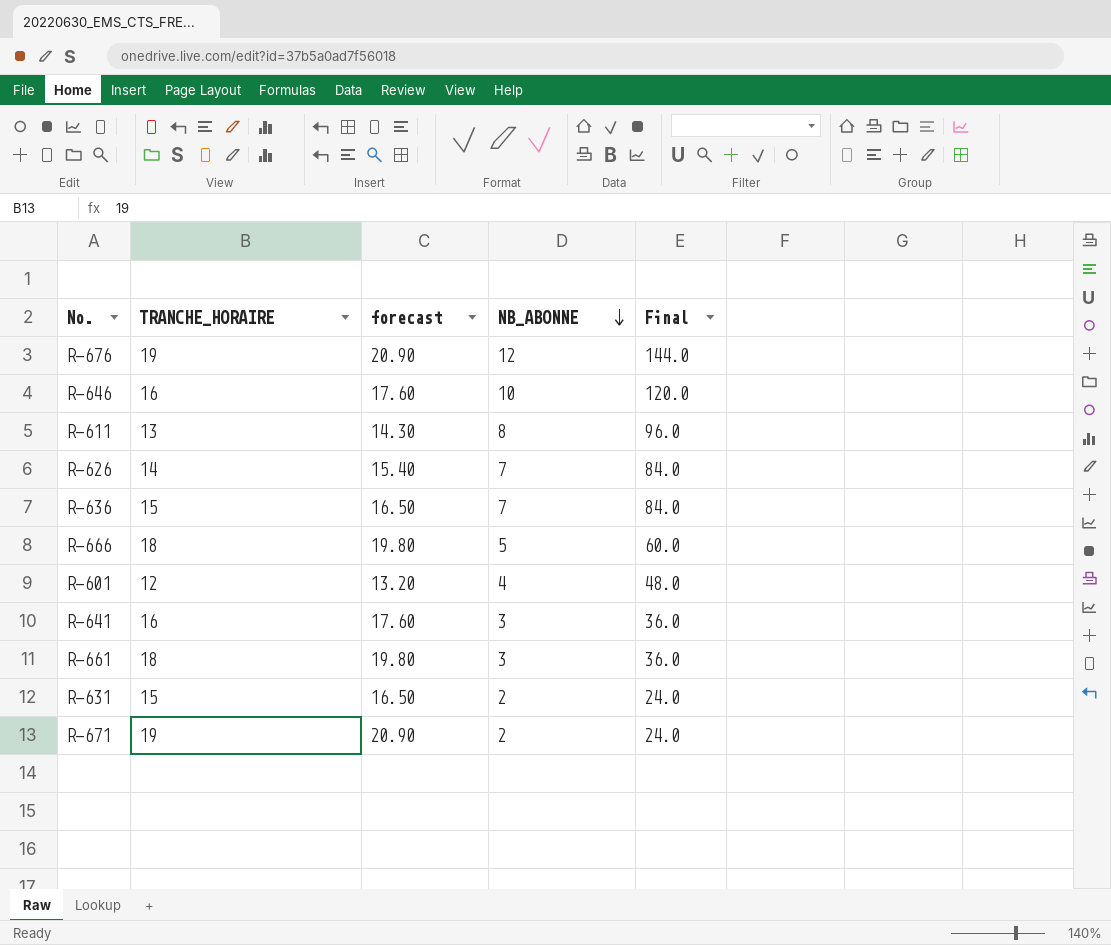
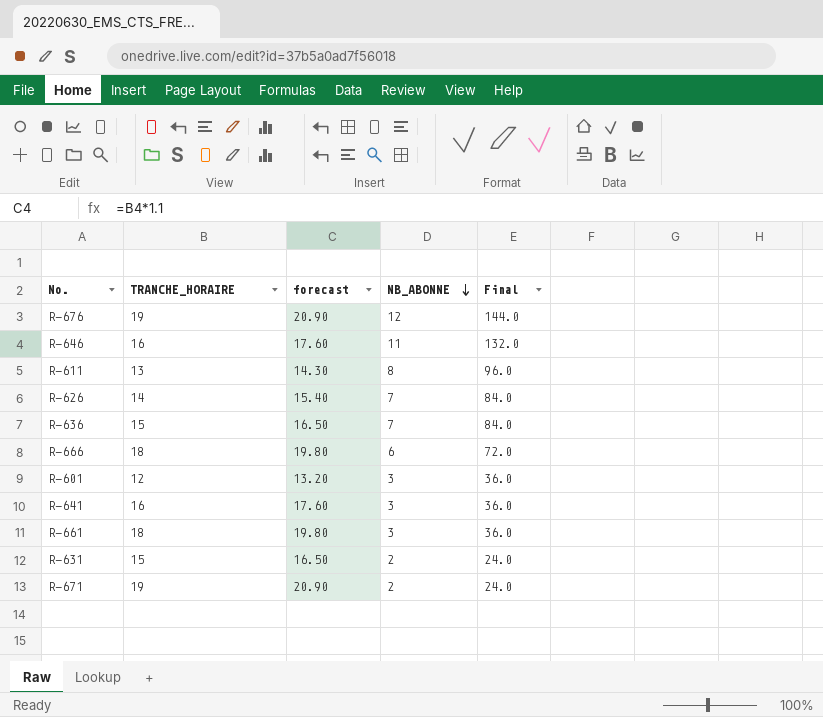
R-646 | NB_ABONNE: 10 -> 11
R-646 | Final: 120.0 -> 132.0
R-666 | NB_ABONNE: 5 -> 6
R-666 | Final: 60.0 -> 72.0
R-601 | NB_ABONNE: 4 -> 3
R-601 | Final: 48.0 -> 36.0

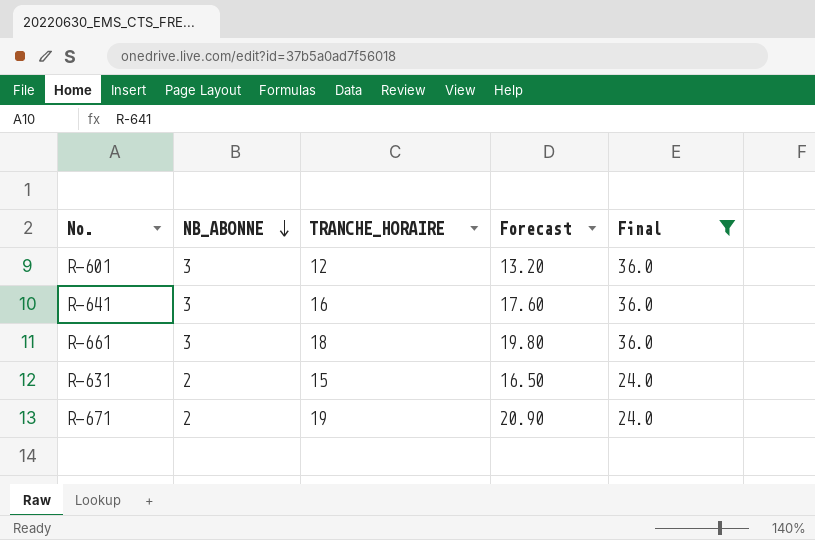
filter: none -> Final <= 36.0
column NB_ABONNE | position: 4 -> 2
column name: forecast -> Forecast

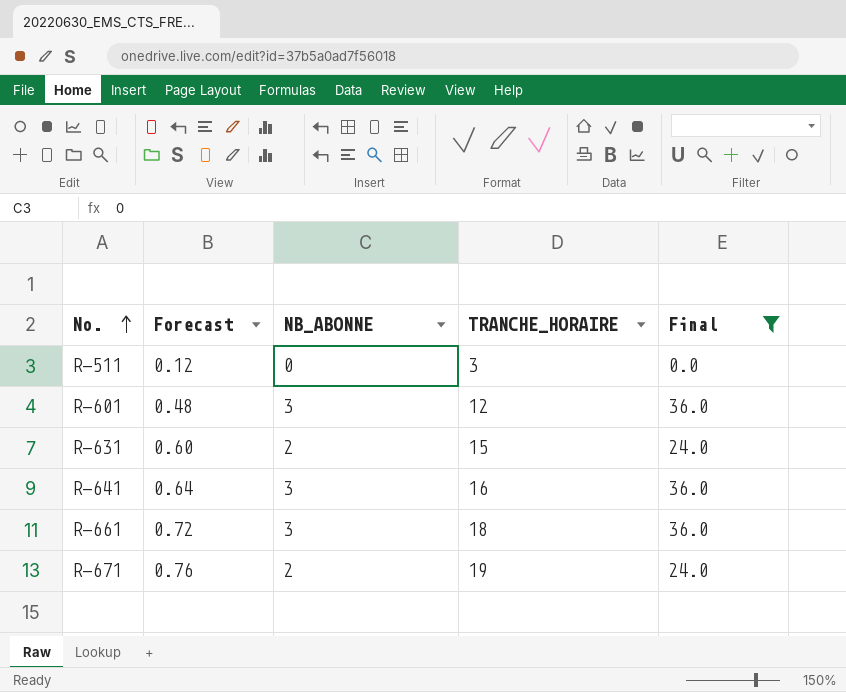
row order: NB_ABONNE descending -> No. ascending
column Forecast | formula: [TRANCHE_HORAIRE] * 1.1 -> [TRANCHE_HORAIRE] * 0.04
column Forecast | position: 4 -> 2
row R-511: none -> 0.12 | 0 | 3 | 0.0

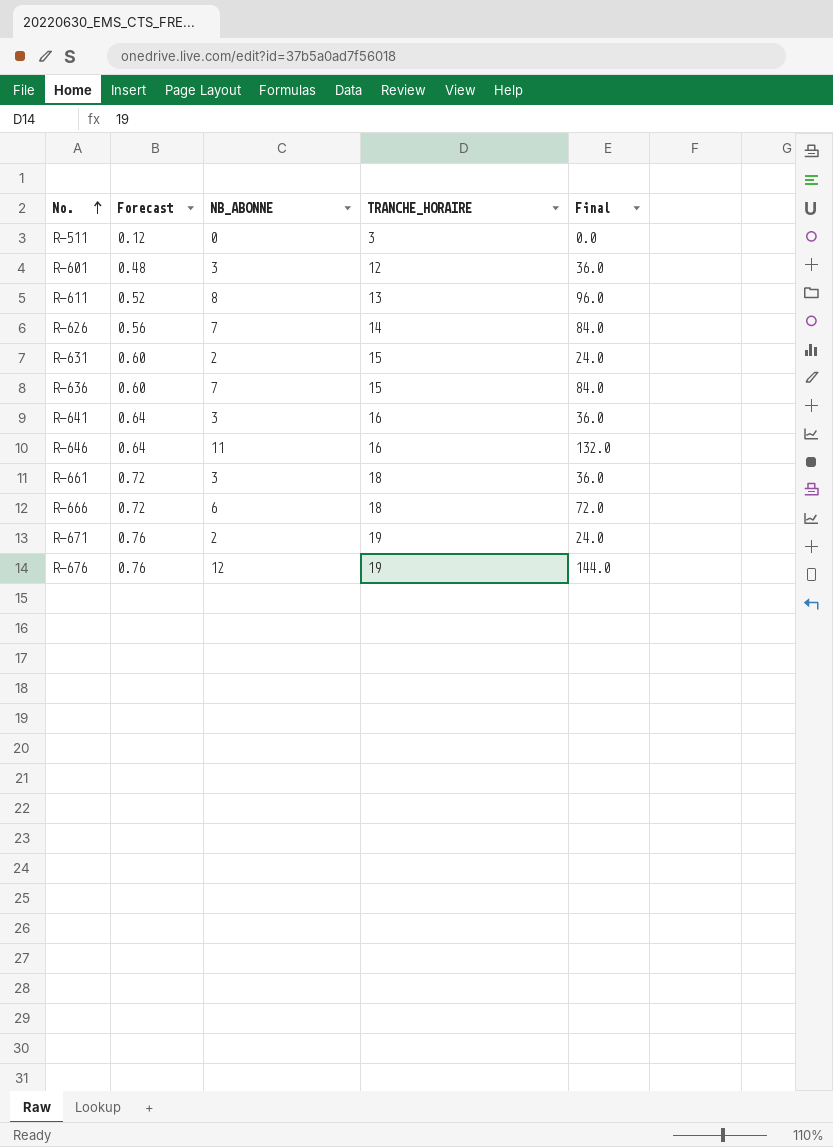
filter: Final <= 36.0 -> none

